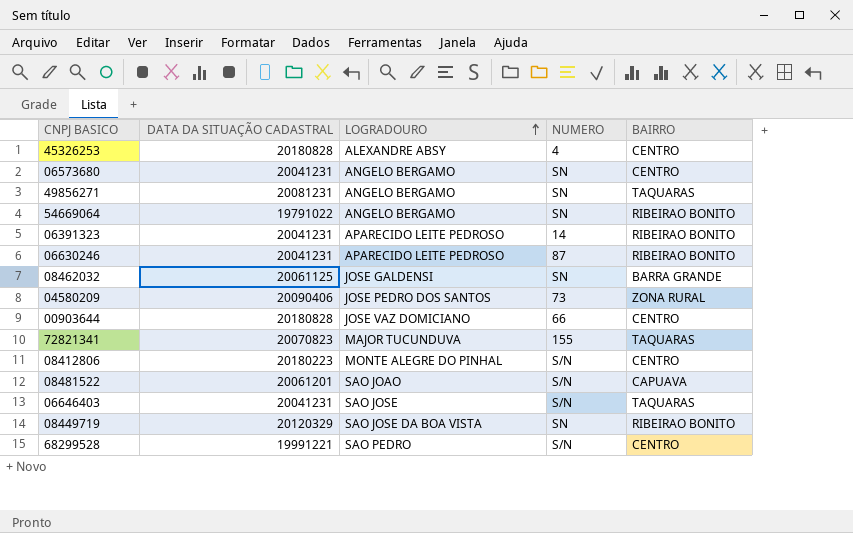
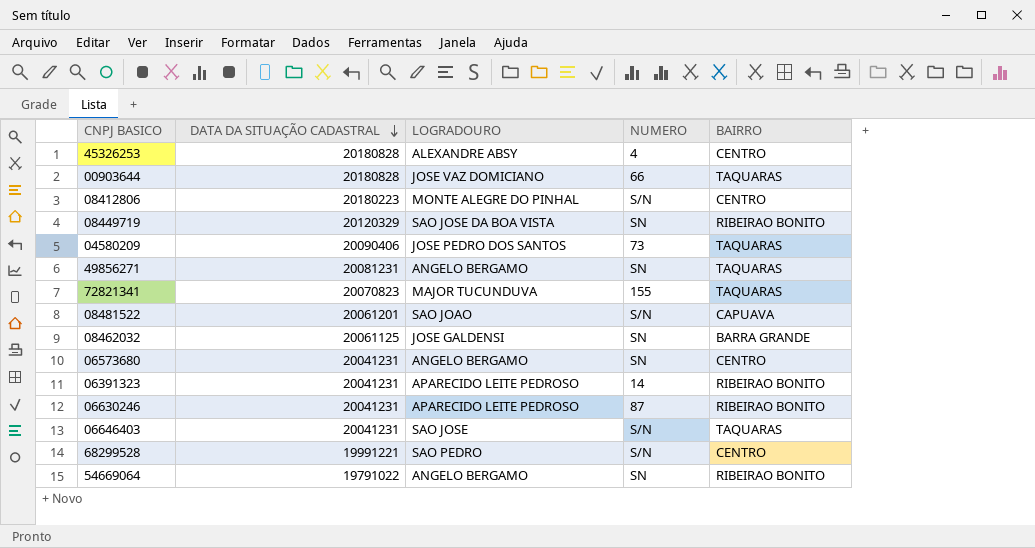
row order: LOGRADOURO ascending -> DATA DA SITUAÇÃO CADASTRAL descending
00903644 | BAIRRO: CENTRO -> TAQUARAS
04580209 | BAIRRO: ZONA RURAL -> TAQUARAS

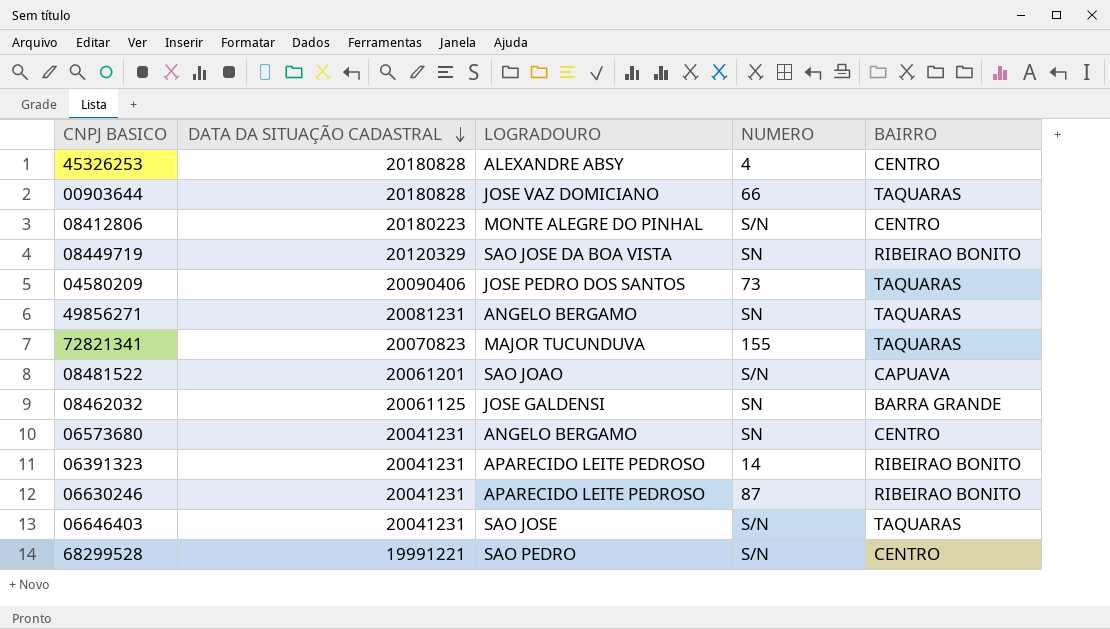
row 54669064: 19791022 | ANGELO BERGAMO | SN | RIBEIRAO BONITO -> none

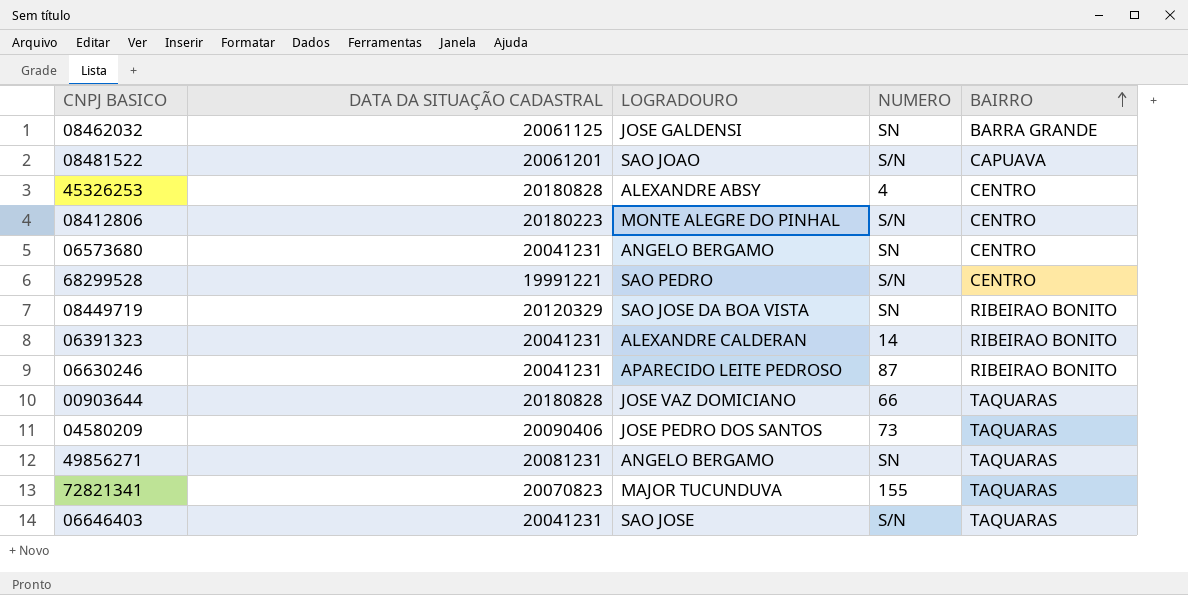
row order: DATA DA SITUAÇÃO CADASTRAL descending -> BAIRRO ascending
06391323 | LOGRADOURO: APARECIDO LEITE PEDROSO -> ALEXANDRE CALDERAN

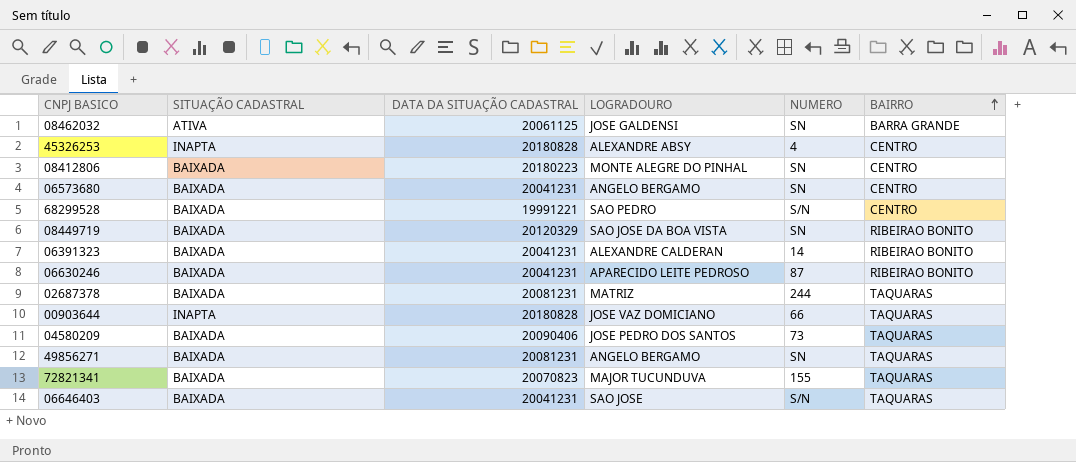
column SITUAÇÃO CADASTRAL | position: none -> 2
row 08481522: 20061201 | SAO JOAO | S/N | CAPUAVA -> none
08412806 | NUMERO: S/N -> SN
row 02687378: none -> BAIXADA | 20081231 | MATRIZ | 244 | TAQUARAS

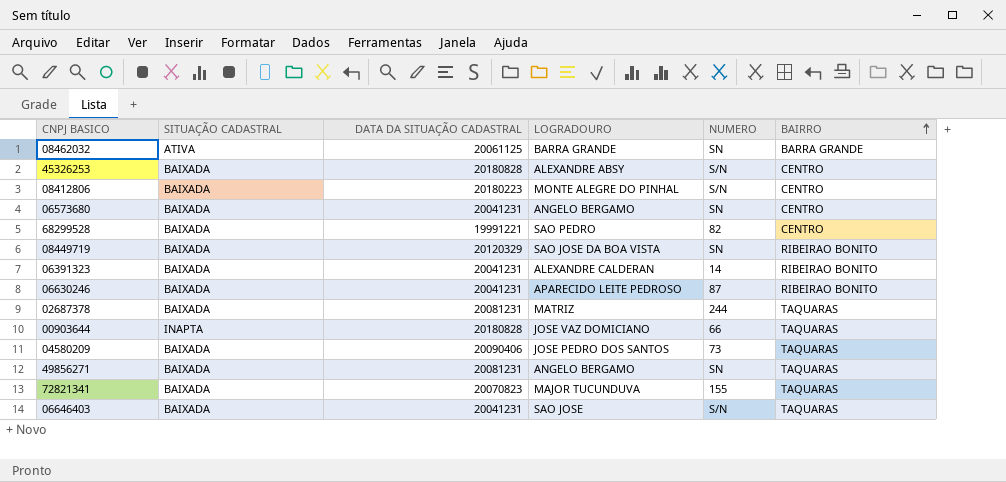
08462032 | LOGRADOURO: JOSE GALDENSI -> BARRA GRANDE
45326253 | SITUAÇÃO CADASTRAL: INAPTA -> BAIXADA
45326253 | NUMERO: 4 -> S/N
08412806 | NUMERO: SN -> S/N
68299528 | NUMERO: S/N -> 82

